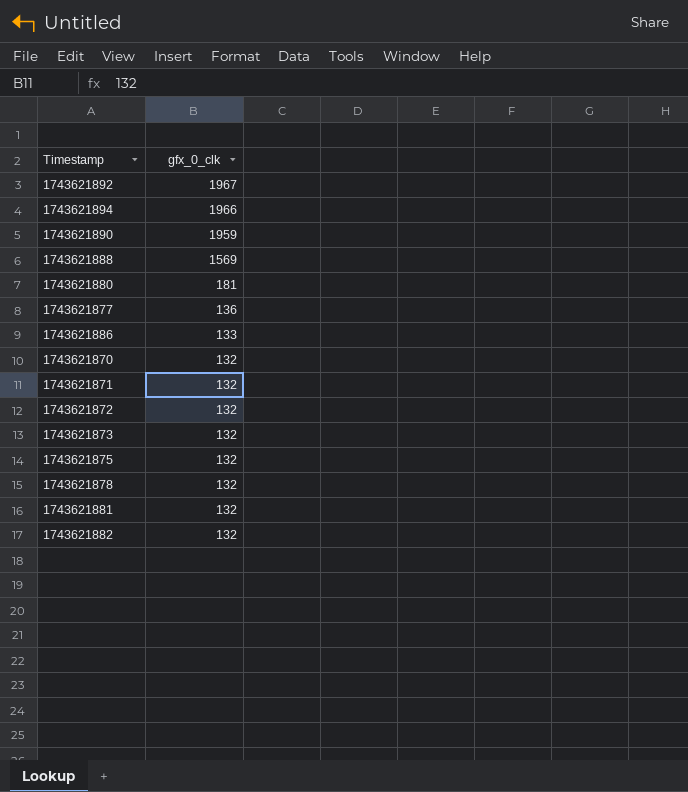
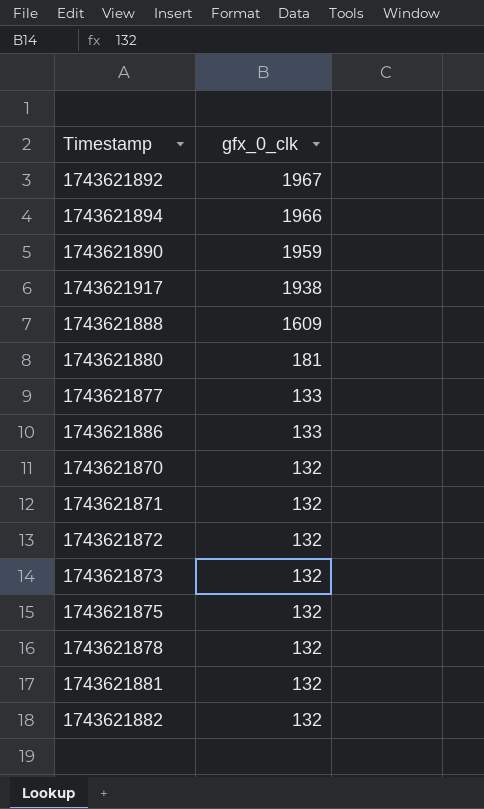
row 1743621917: none -> 1938
1743621888 | gfx_0_clk: 1569 -> 1609
1743621877 | gfx_0_clk: 136 -> 133

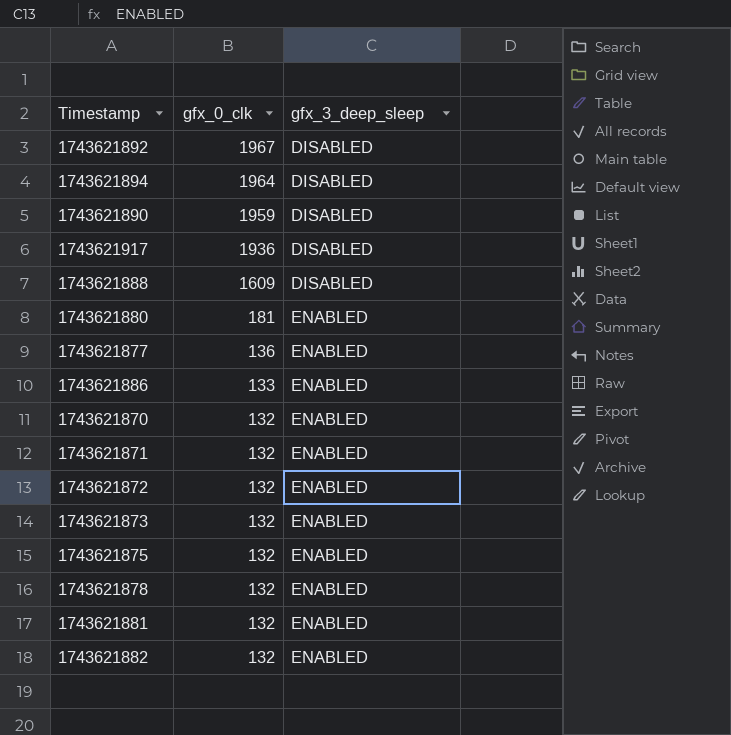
column gfx_3_deep_sleep | position: none -> 3
1743621894 | gfx_0_clk: 1966 -> 1964
1743621917 | gfx_0_clk: 1938 -> 1936
1743621877 | gfx_0_clk: 133 -> 136

